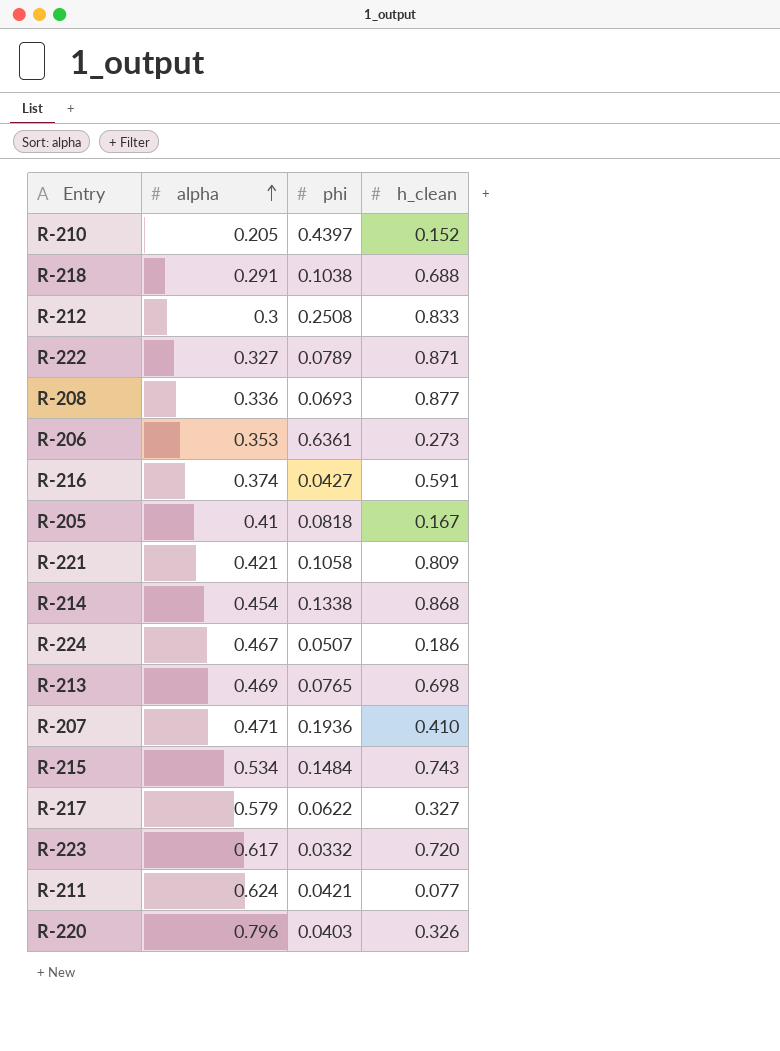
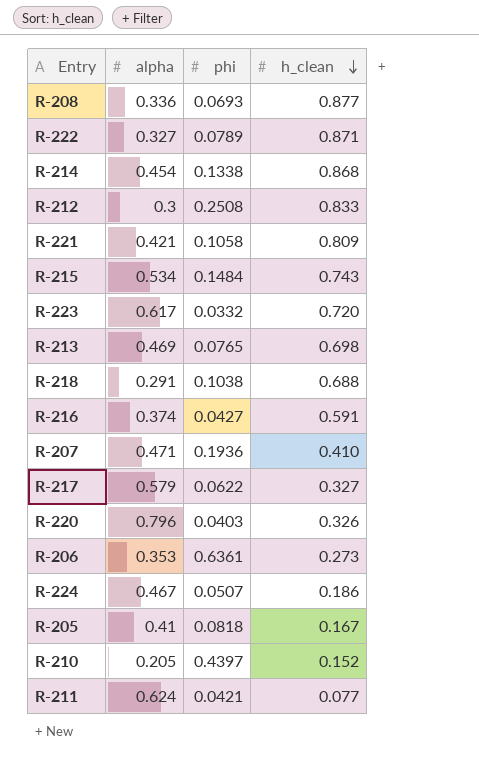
row order: alpha ascending -> h_clean descending

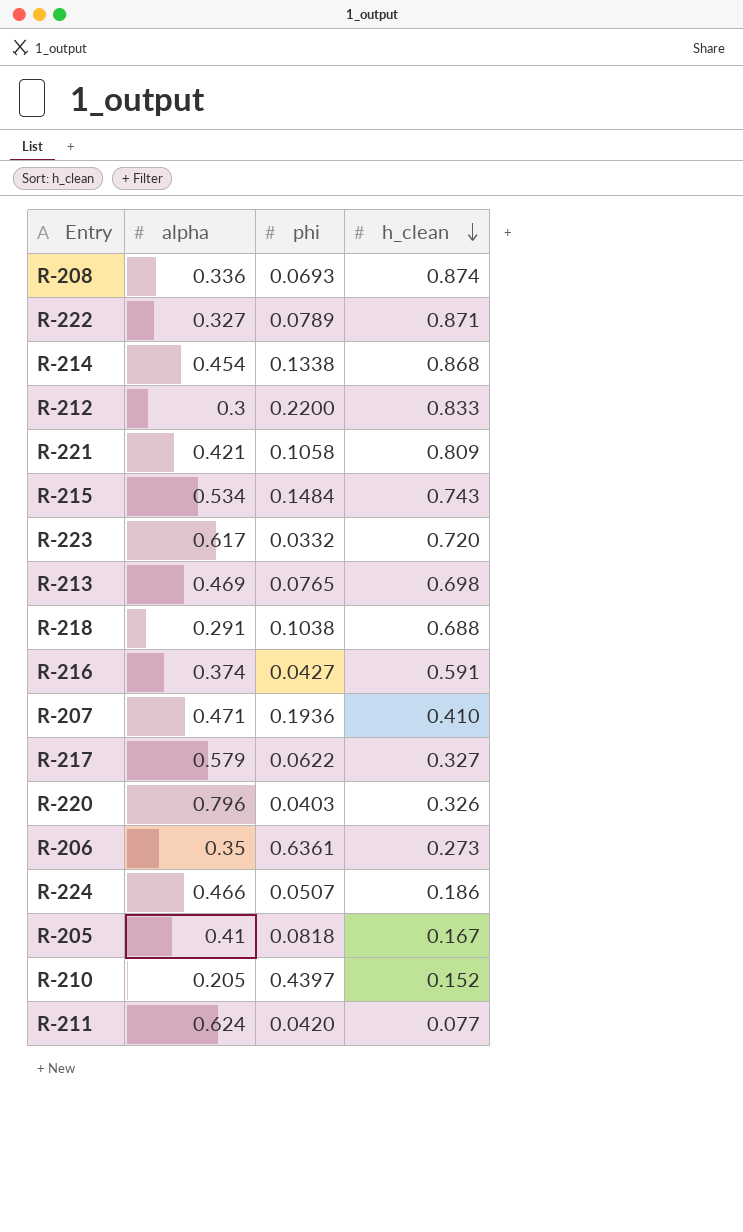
R-208 | h_clean: 0.877 -> 0.874
R-212 | phi: 0.2508 -> 0.2200
R-206 | alpha: 0.353 -> 0.35
R-224 | alpha: 0.467 -> 0.466
R-211 | phi: 0.0421 -> 0.0420

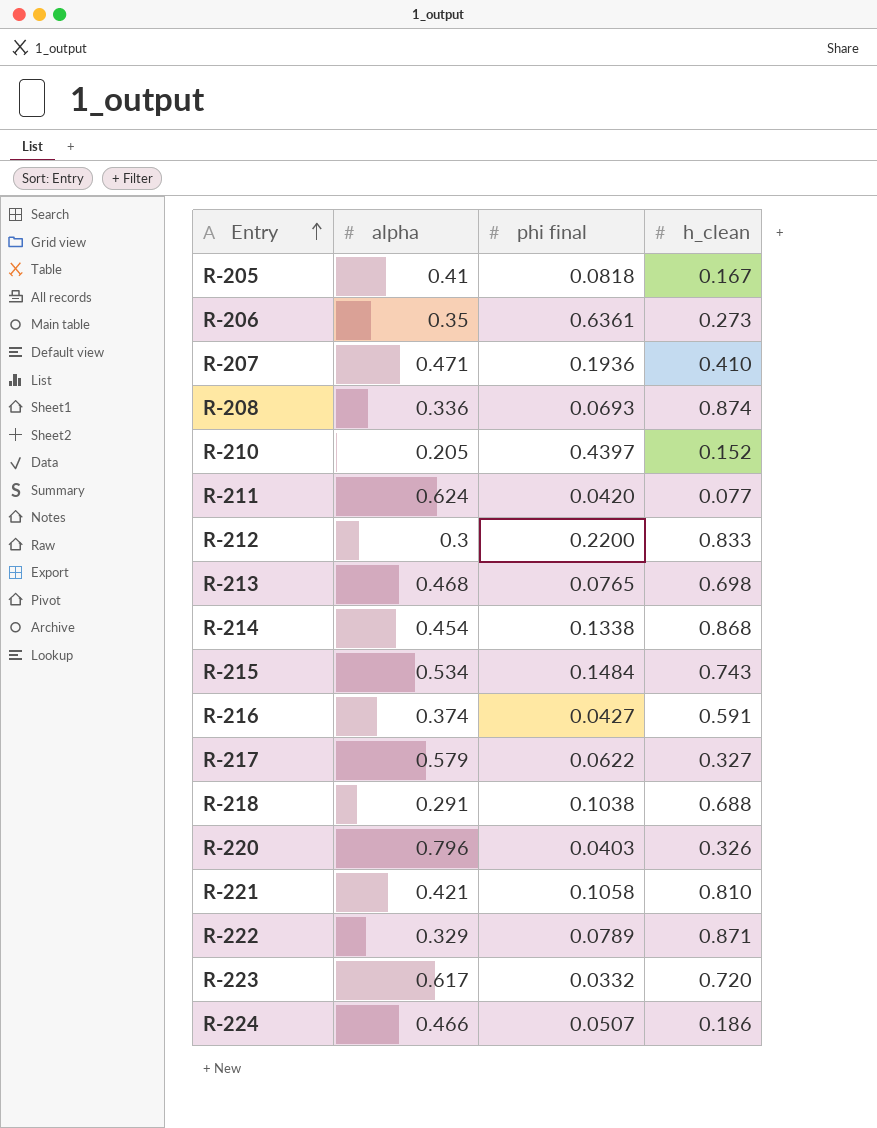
row order: h_clean descending -> Entry ascending
column name: phi -> phi final
R-213 | alpha: 0.469 -> 0.468
R-221 | h_clean: 0.809 -> 0.810
R-222 | alpha: 0.327 -> 0.329

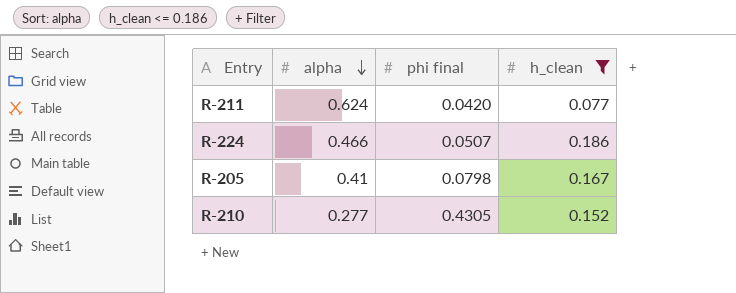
filter: none -> h_clean <= 0.186
row order: Entry ascending -> alpha descending
R-205 | phi final: 0.0818 -> 0.0798
R-210 | alpha: 0.205 -> 0.277
R-210 | phi final: 0.4397 -> 0.4305

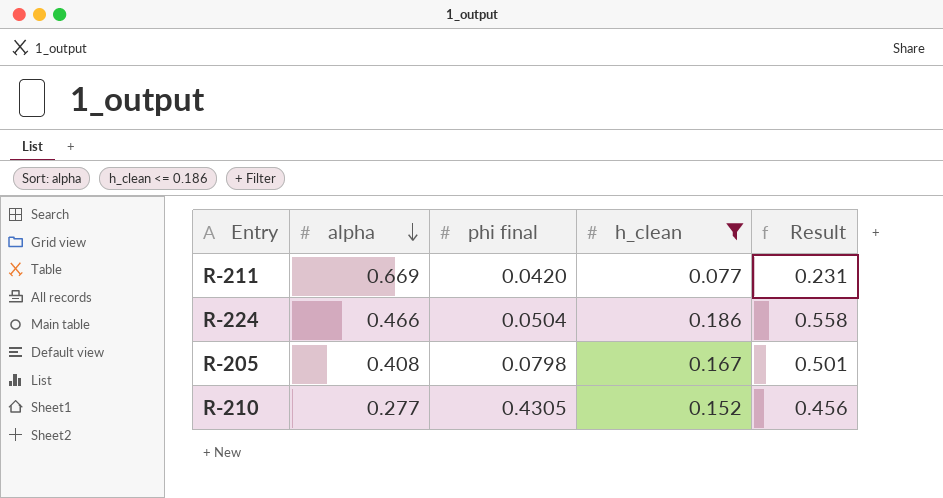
column Result | formula: none -> [h_clean] * 3
R-211 | alpha: 0.624 -> 0.669
R-224 | phi final: 0.0507 -> 0.0504
R-205 | alpha: 0.41 -> 0.408

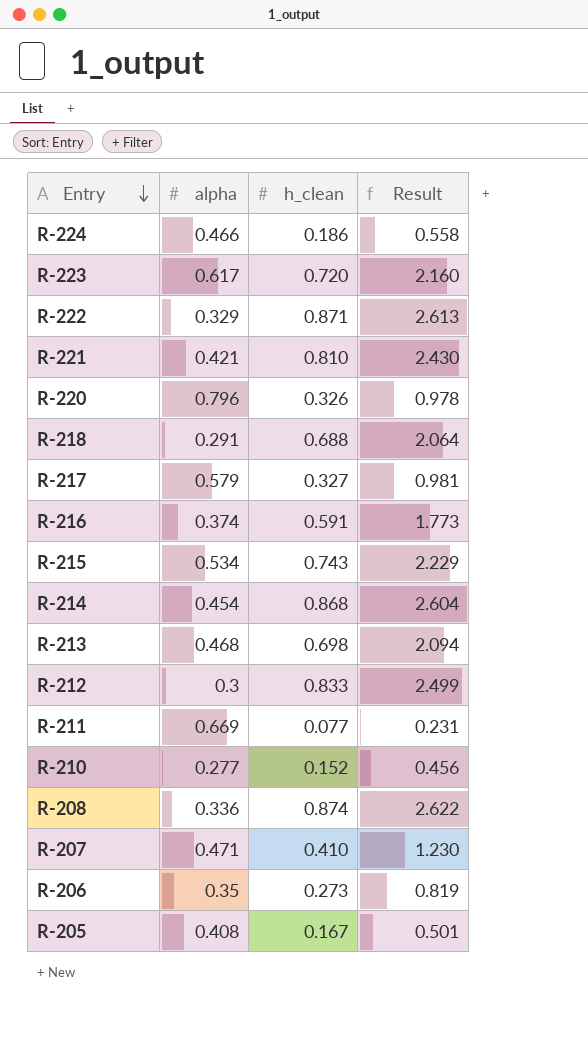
filter: h_clean <= 0.186 -> none
row order: alpha descending -> Entry descending
column phi final | position: 3 -> none

